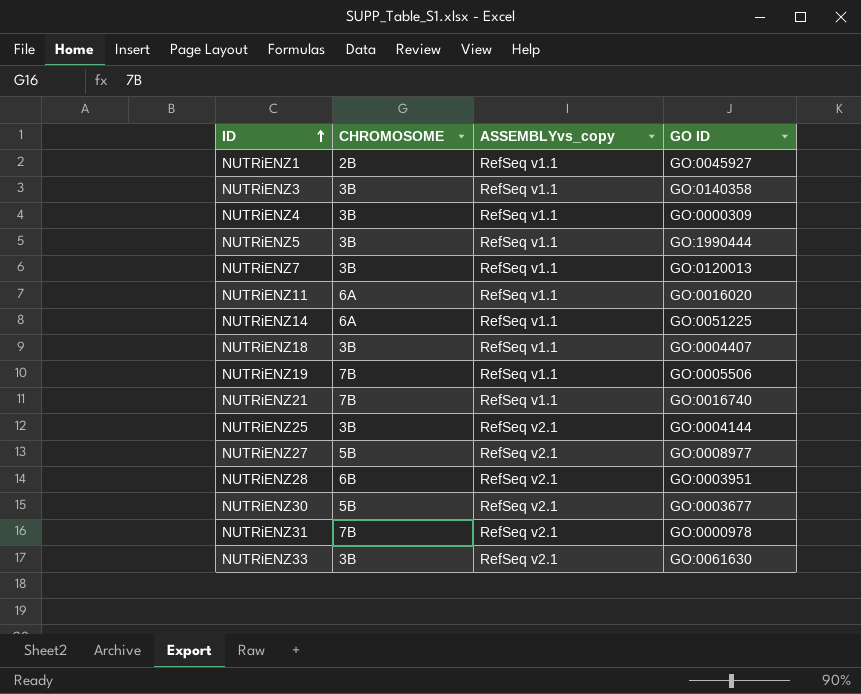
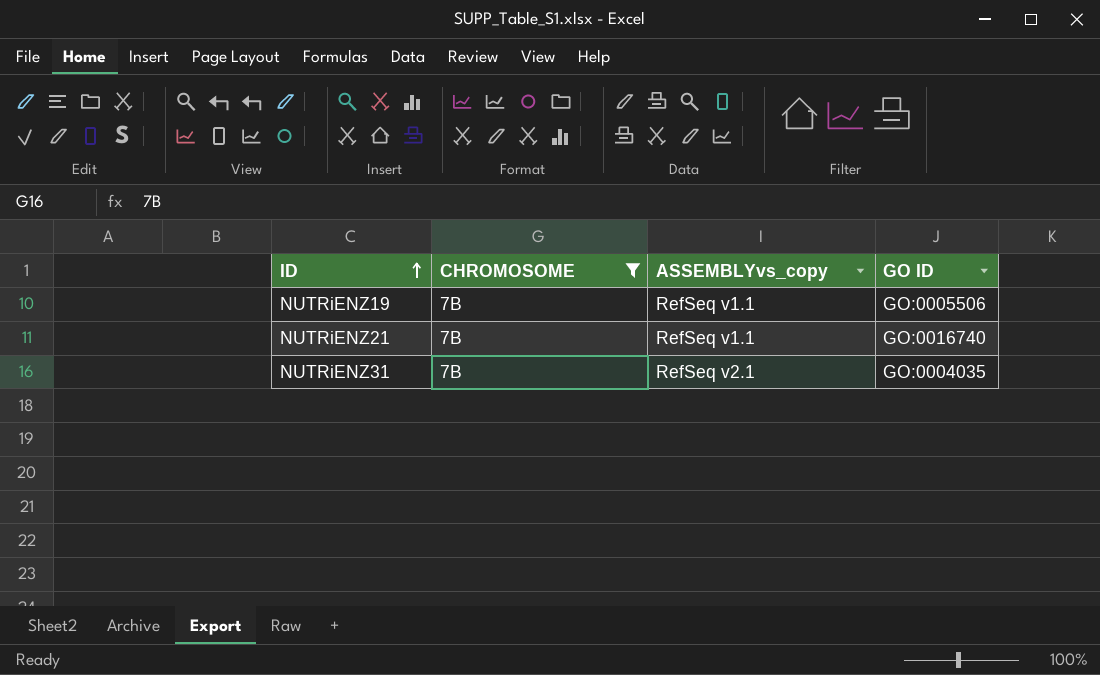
filter: none -> CHROMOSOME = 7B
NUTRiENZ31 | GO ID: GO:0000978 -> GO:0004035

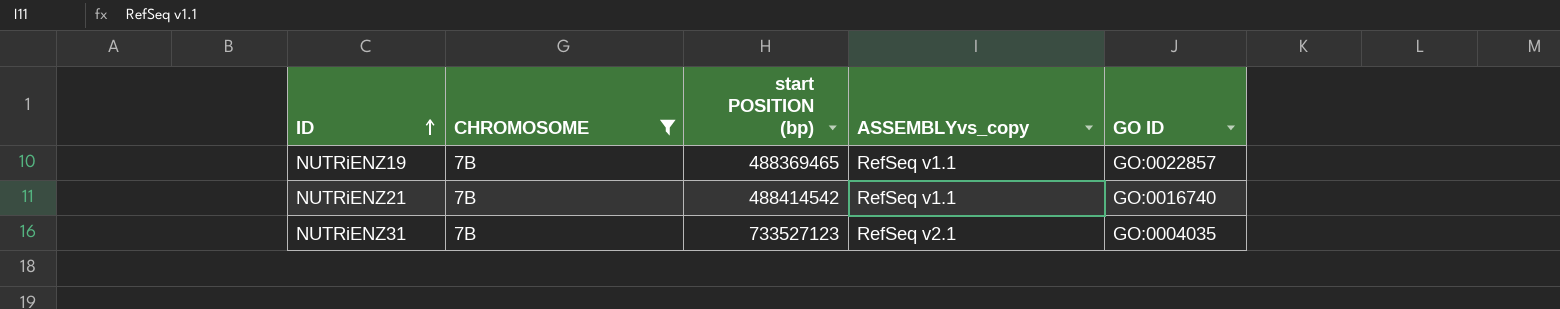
column start POSITION (bp) | position: none -> 3
NUTRiENZ19 | GO ID: GO:0005506 -> GO:0022857

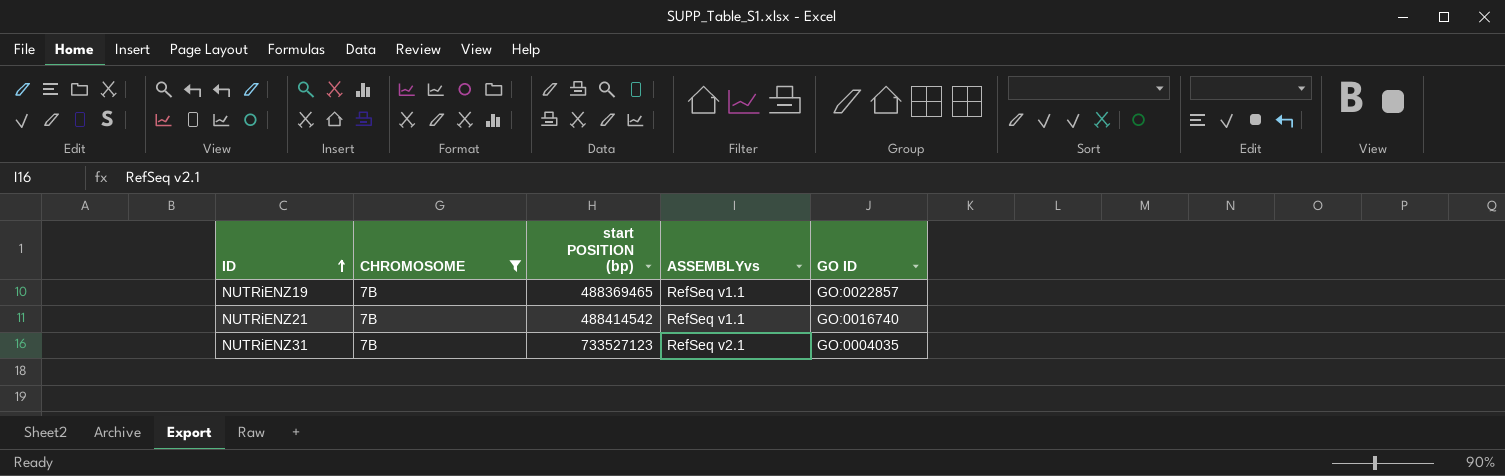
column name: ASSEMBLYvs_copy -> ASSEMBLYvs

